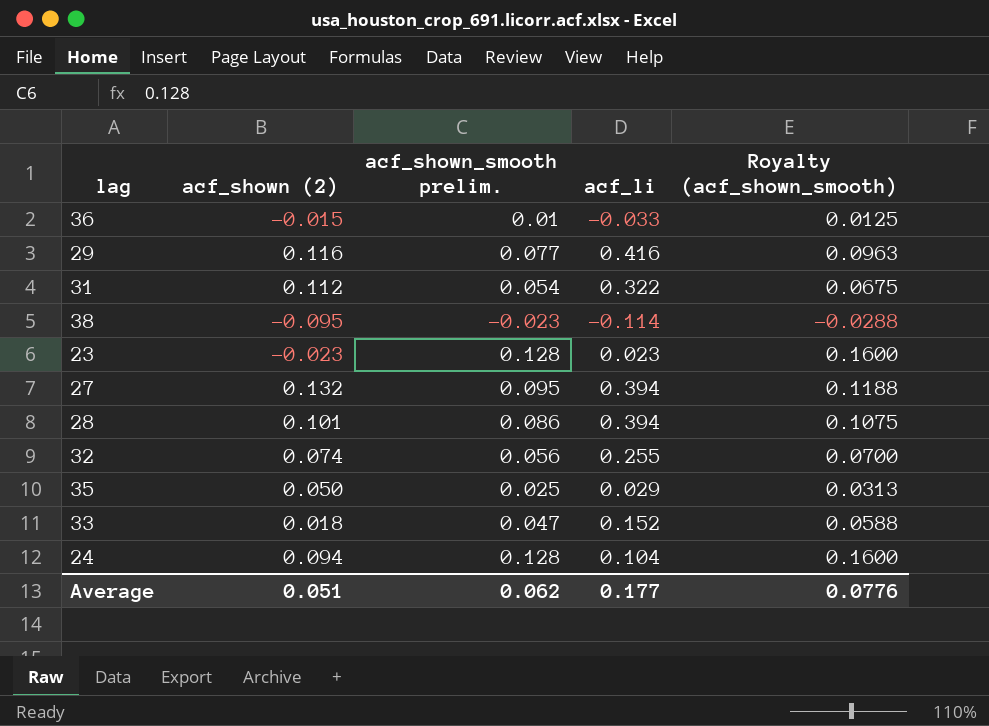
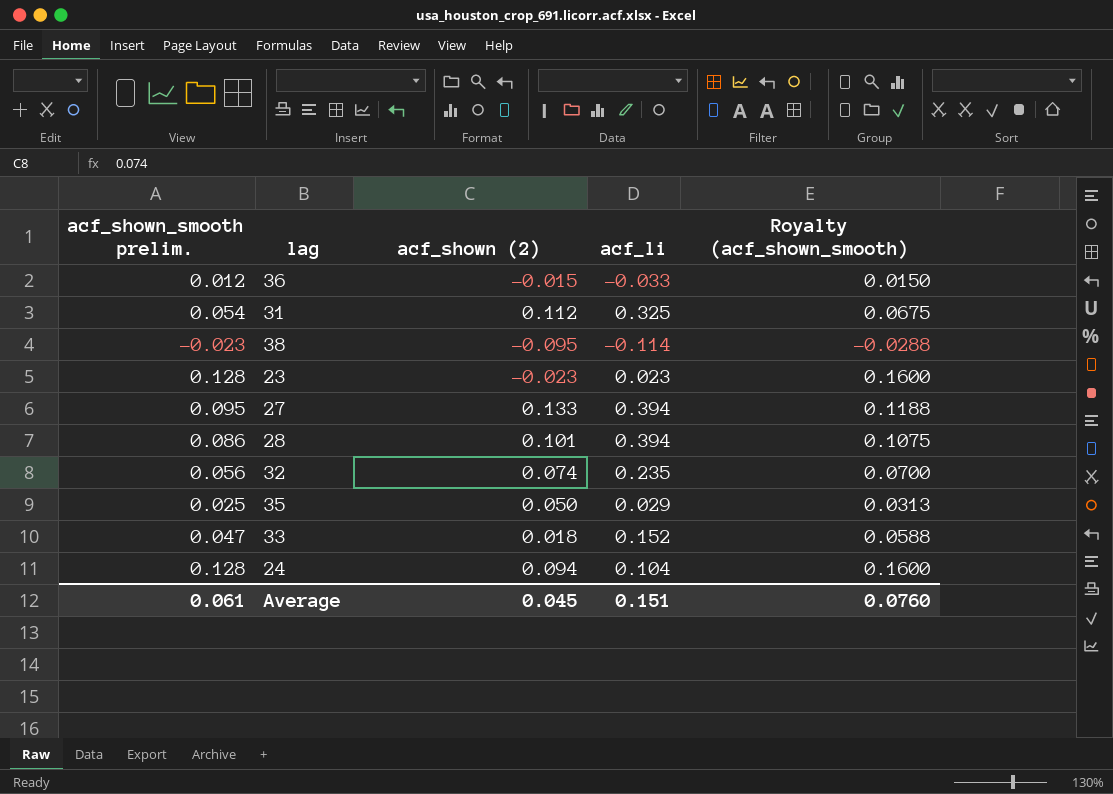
column acf_shown_smooth prelim. | position: 3 -> 1
row 29: 0.116 | 0.077 | 0.416 | 0.0963 -> none
36 | acf_shown_smooth prelim.: 0.01 -> 0.012
36 | Royalty (acf_shown_smooth): 0.0125 -> 0.0150
31 | acf_li: 0.322 -> 0.325
27 | acf_shown (2): 0.132 -> 0.133
32 | acf_li: 0.255 -> 0.235
Average | acf_shown_smooth prelim.: 0.062 -> 0.061
Average | acf_shown (2): 0.051 -> 0.045
Average | acf_li: 0.177 -> 0.151
Average | Royalty (acf_shown_smooth): 0.0776 -> 0.0760

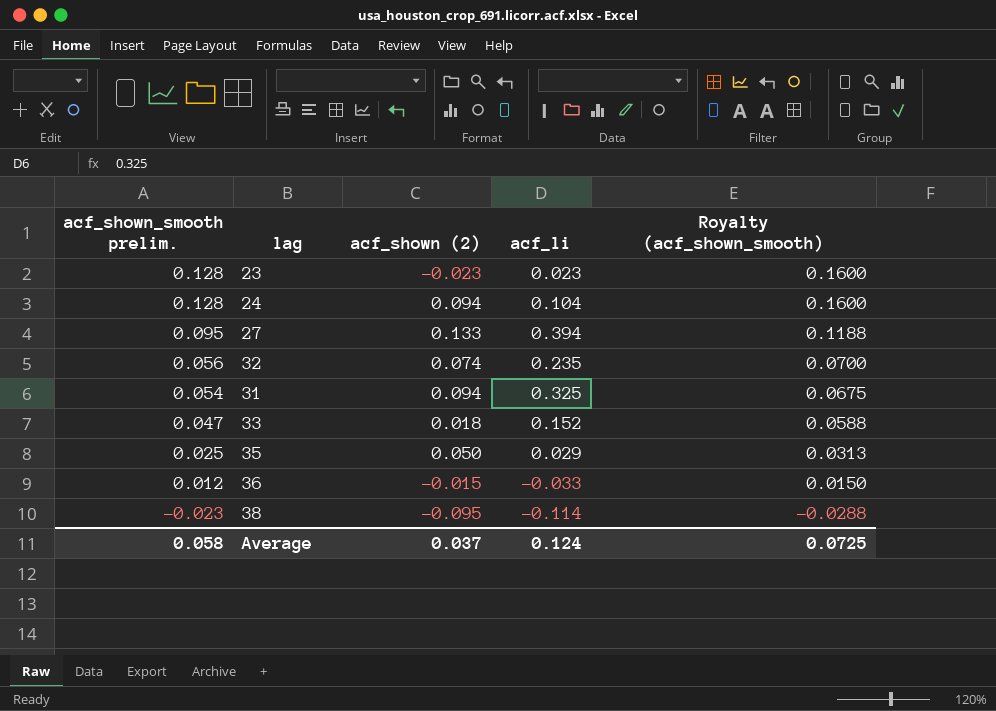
row order: none -> acf_shown_smooth prelim. descending
row 28: 0.086 | 0.101 | 0.394 | 0.1075 -> none
31 | acf_shown (2): 0.112 -> 0.094
Average | acf_shown_smooth prelim.: 0.061 -> 0.058
Average | acf_shown (2): 0.045 -> 0.037
Average | acf_li: 0.151 -> 0.124
Average | Royalty (acf_shown_smooth): 0.0760 -> 0.0725

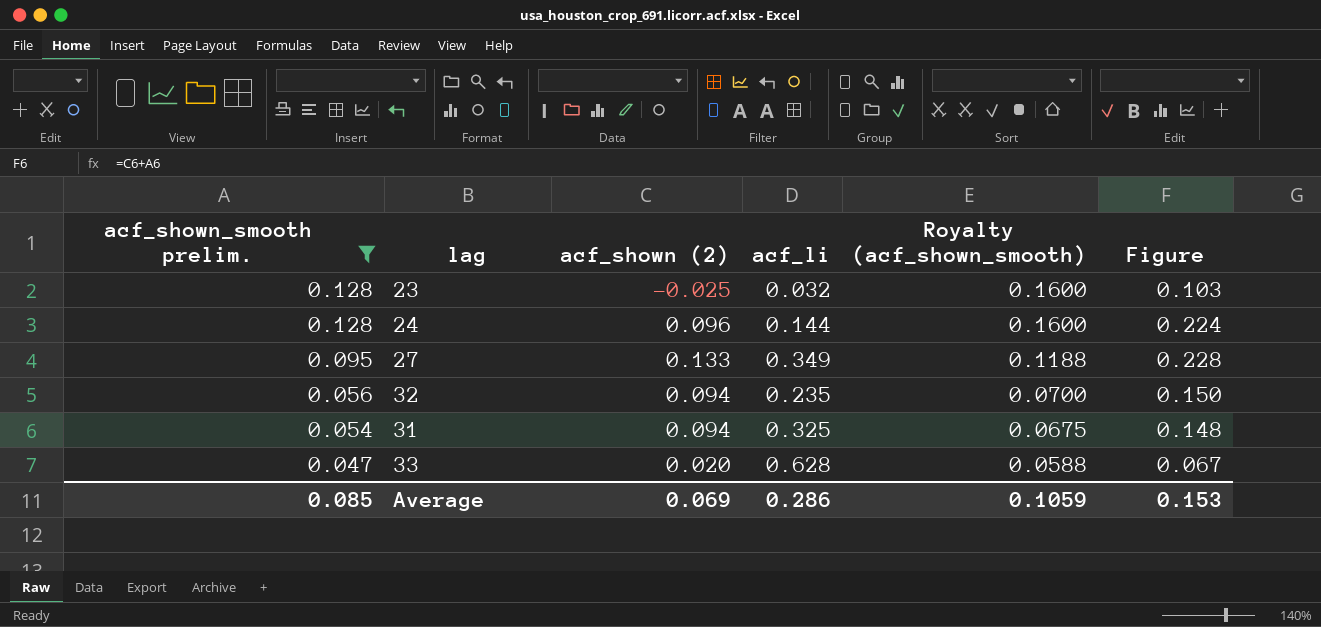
filter: none -> acf_shown_smooth prelim. >= 0.047
column Figure | formula: none -> [acf_shown_smooth prelim.] + [acf_shown (2)]
23 | acf_shown (2): -0.023 -> -0.025
23 | acf_li: 0.023 -> 0.032
24 | acf_shown (2): 0.094 -> 0.096
24 | acf_li: 0.104 -> 0.144
27 | acf_li: 0.394 -> 0.349
32 | acf_shown (2): 0.074 -> 0.094
33 | acf_shown (2): 0.018 -> 0.020
33 | acf_li: 0.152 -> 0.628
Average | acf_shown_smooth prelim.: 0.058 -> 0.085
Average | acf_shown (2): 0.037 -> 0.069
Average | acf_li: 0.124 -> 0.286
Average | Royalty (acf_shown_smooth): 0.0725 -> 0.1059

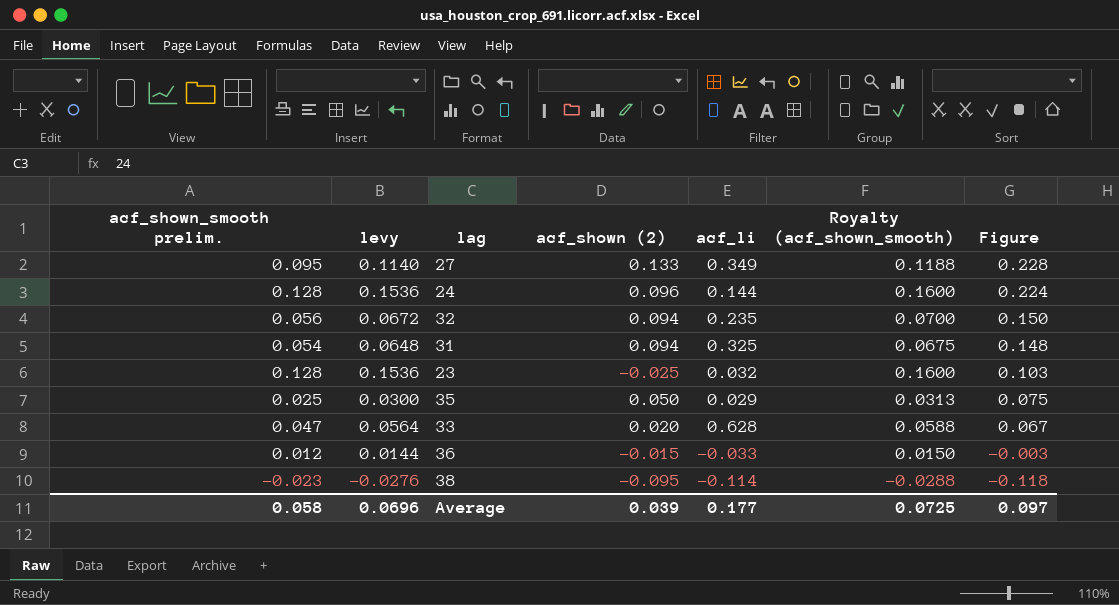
filter: acf_shown_smooth prelim. >= 0.047 -> none
row order: acf_shown_smooth prelim. descending -> Figure descending
column levy | formula: none -> [acf_shown_smooth prelim.] * 1.2
Average | acf_shown_smooth prelim.: 0.085 -> 0.058
Average | acf_shown (2): 0.069 -> 0.039
Average | acf_li: 0.286 -> 0.177
Average | Royalty (acf_shown_smooth): 0.1059 -> 0.0725
Average | Figure: 0.153 -> 0.097

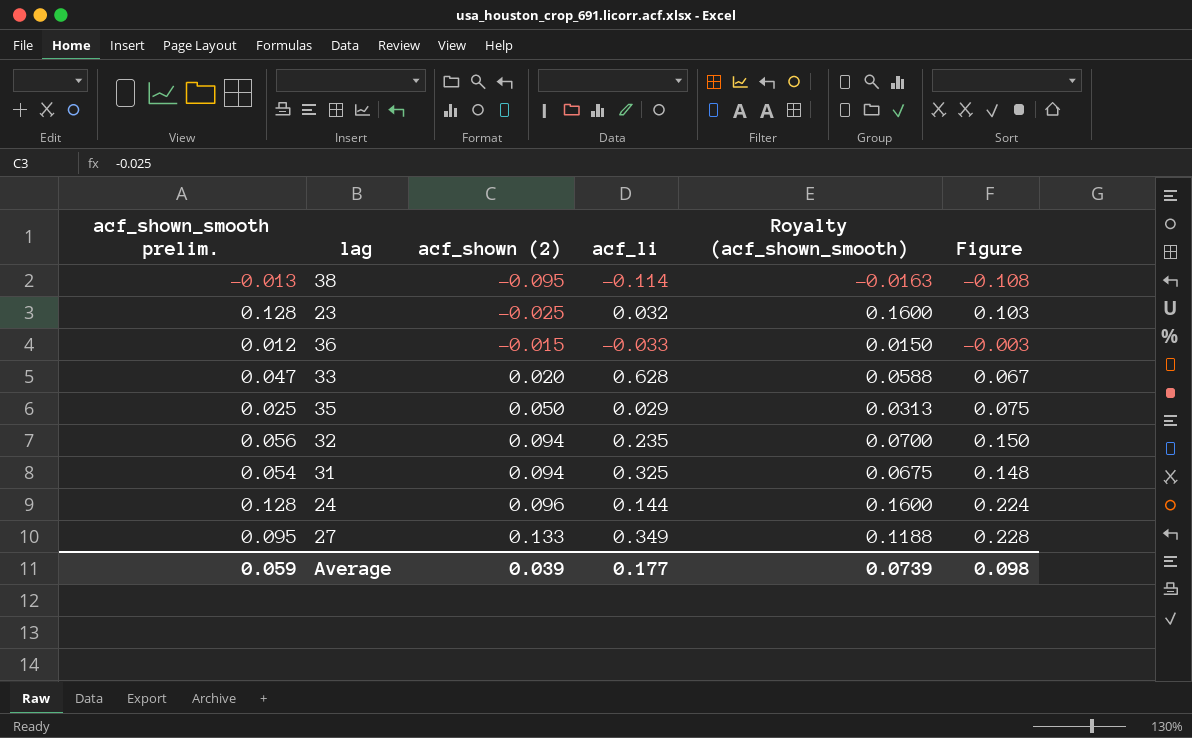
row order: Figure descending -> acf_shown (2) ascending
column levy | formula: [acf_shown_smooth prelim.] * 1.2 -> none
38 | acf_shown_smooth prelim.: -0.023 -> -0.013
38 | Royalty (acf_shown_smooth): -0.0288 -> -0.0163
38 | Figure: -0.118 -> -0.108
Average | acf_shown_smooth prelim.: 0.058 -> 0.059
Average | Royalty (acf_shown_smooth): 0.0725 -> 0.0739
Average | Figure: 0.097 -> 0.098

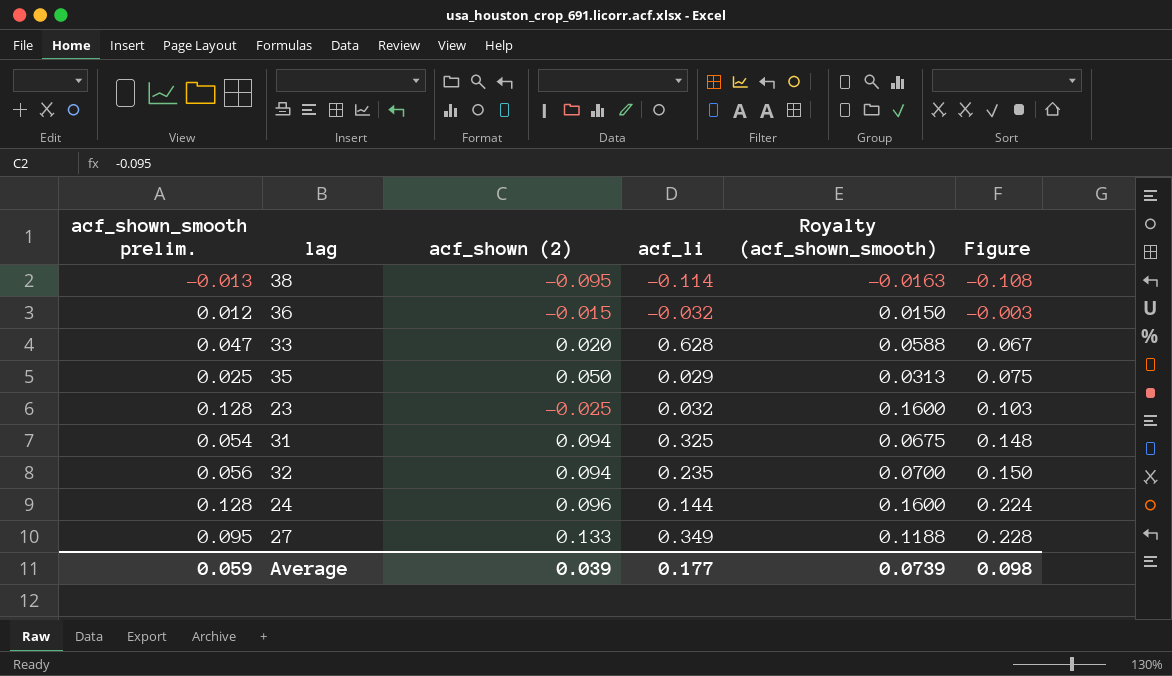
row order: acf_shown (2) ascending -> Figure ascending
36 | acf_li: -0.033 -> -0.032

